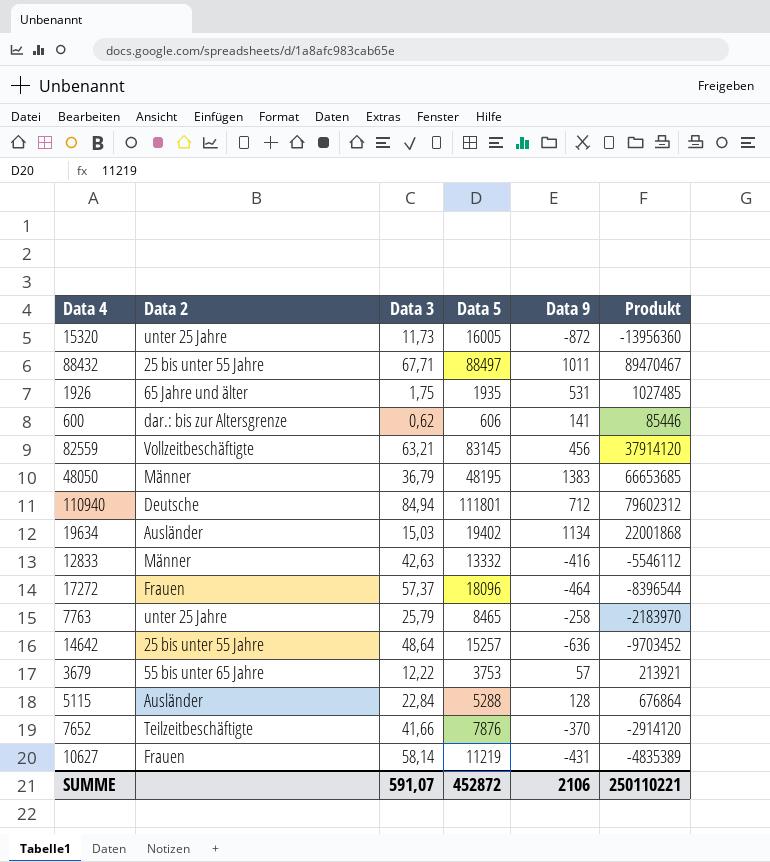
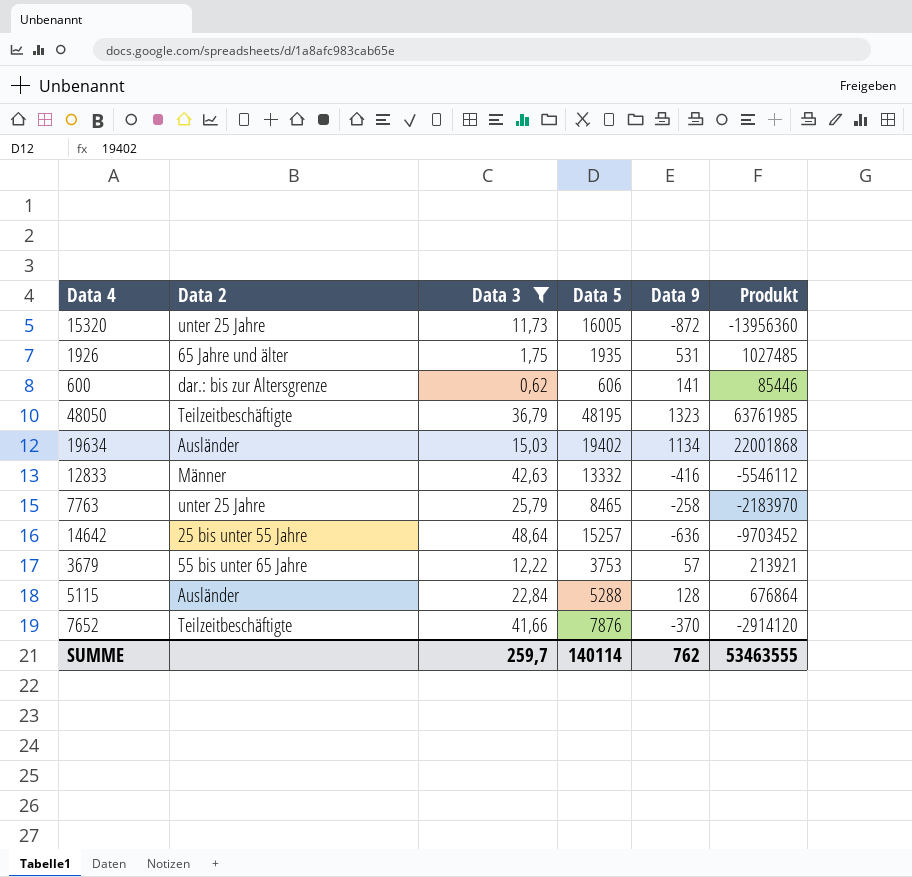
filter: none -> Data 3 <= 48,64
48050 | Data 2: Männer -> Teilzeitbeschäftigte
48050 | Data 9: 1383 -> 1323
48050 | Produkt: 66653685 -> 63761985
SUMME | Data 3: 591,07 -> 259,7
SUMME | Data 5: 452872 -> 140114
SUMME | Data 9: 2106 -> 762
SUMME | Produkt: 250110221 -> 53463555

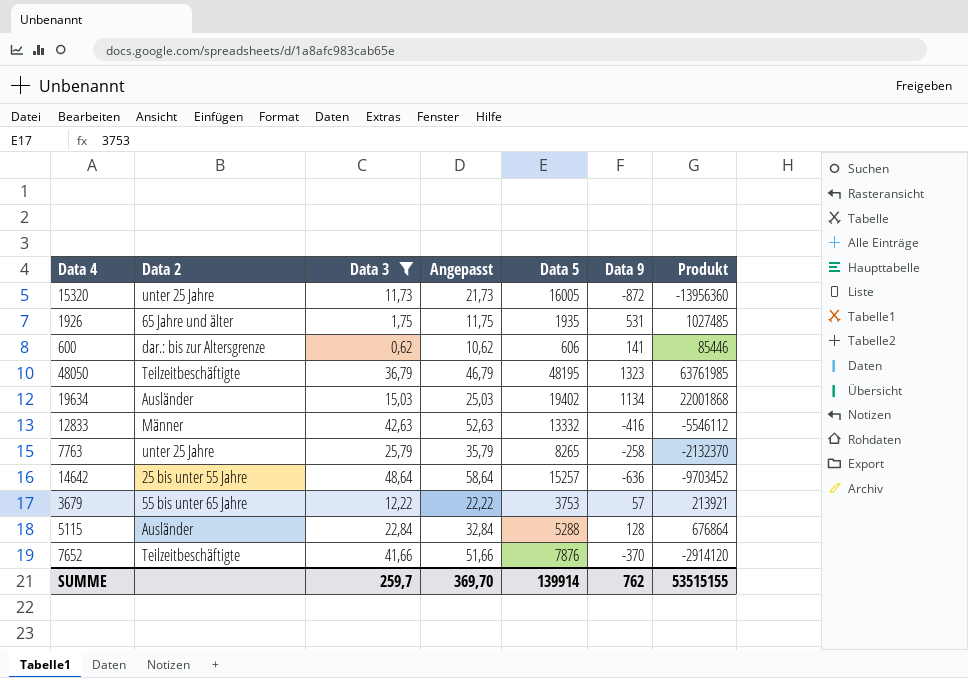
column Angepasst | formula: none -> [Data 3] + 10
7763 | Data 5: 8465 -> 8265
7763 | Produkt: -2183970 -> -2132370
SUMME | Data 5: 140114 -> 139914
SUMME | Produkt: 53463555 -> 53515155

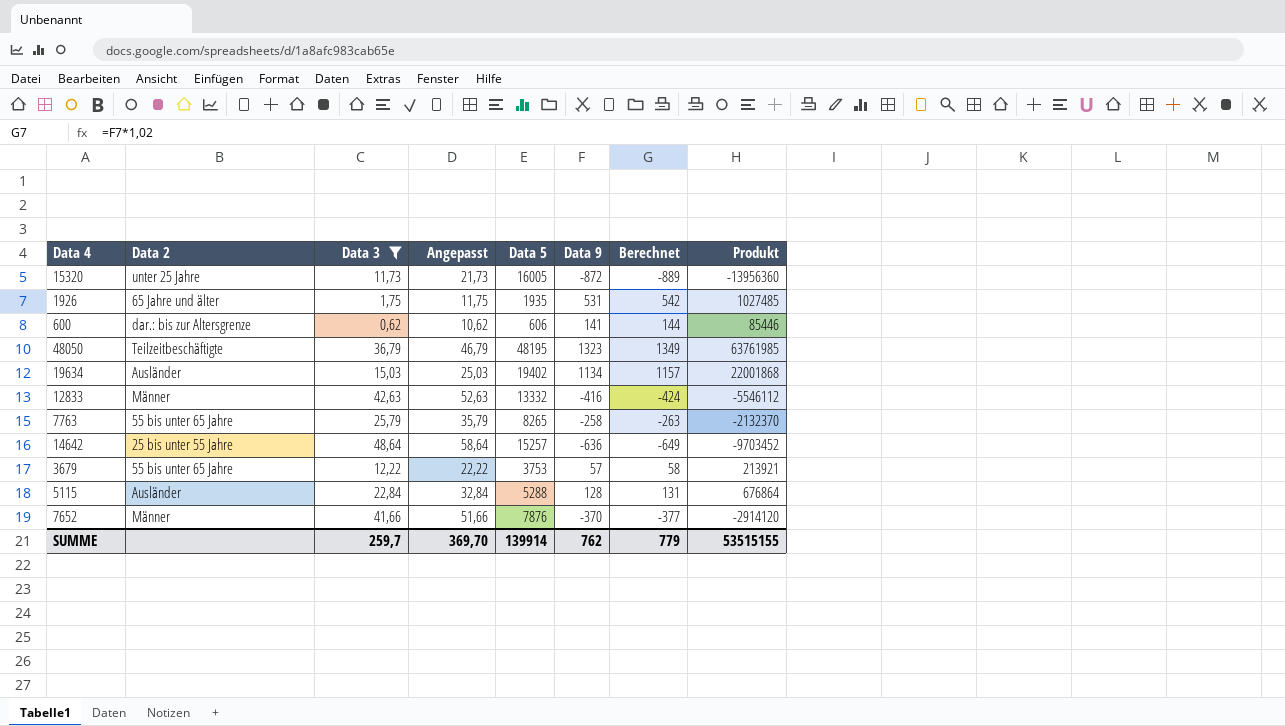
column Berechnet | formula: none -> [Data 9] * 1,02
7763 | Data 2: unter 25 Jahre -> 55 bis unter 65 Jahre
7652 | Data 2: Teilzeitbeschäftigte -> Männer

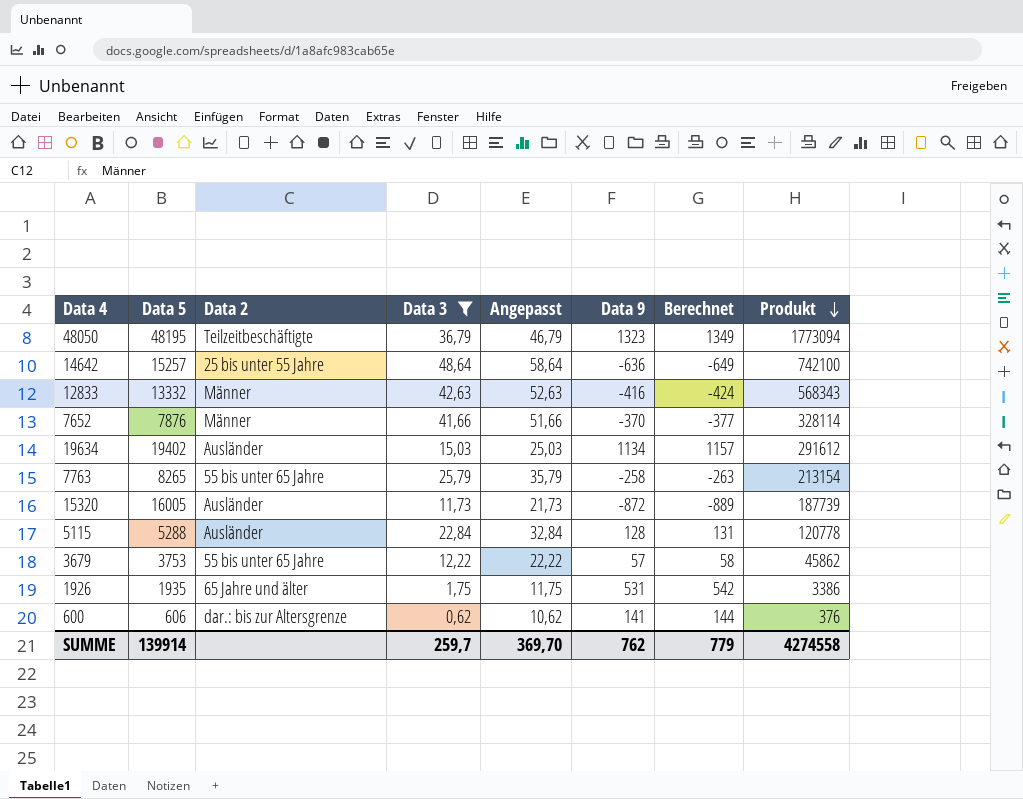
row order: none -> Produkt descending
column Data 5 | position: 5 -> 2
column Produkt | formula: [Data 5] * [Data 9] -> [Data 5] * [Data 3]
15320 | Data 2: unter 25 Jahre -> Ausländer
SUMME | Produkt: 53515155 -> 4274558

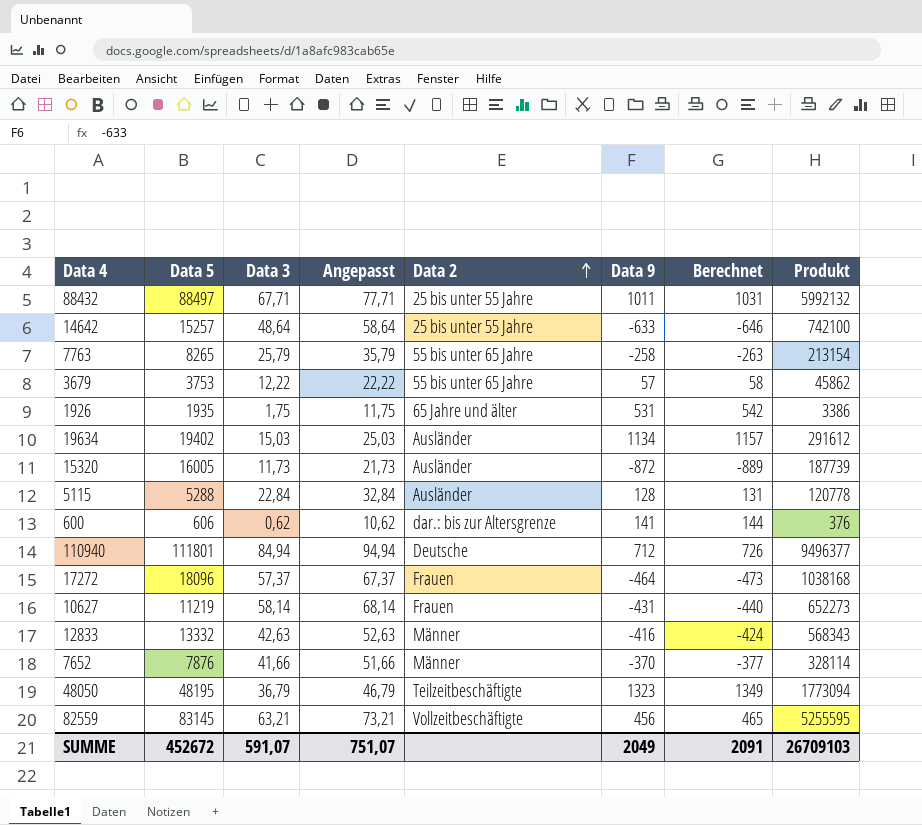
filter: Data 3 <= 48,64 -> none
row order: Produkt descending -> Data 2 ascending
column Data 2 | position: 3 -> 5
14642 | Data 9: -636 -> -633
14642 | Berechnet: -649 -> -646
SUMME | Data 5: 139914 -> 452672
SUMME | Data 3: 259,7 -> 591,07
SUMME | Angepasst: 369,70 -> 751,07
SUMME | Data 9: 762 -> 2049
SUMME | Berechnet: 779 -> 2091
SUMME | Produkt: 4274558 -> 26709103

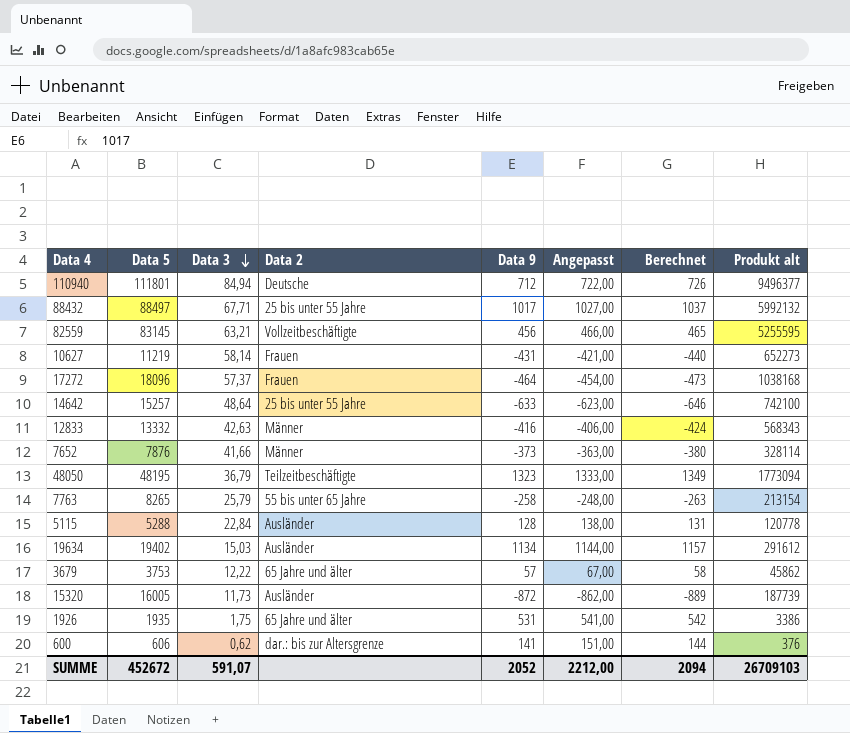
row order: Data 2 ascending -> Data 3 descending
column Angepasst | formula: [Data 3] + 10 -> [Data 9] + 10
column Angepasst | position: 4 -> 6
column name: Produkt -> Produkt alt
88432 | Data 9: 1011 -> 1017
88432 | Berechnet: 1031 -> 1037
7652 | Data 9: -370 -> -373
7652 | Berechnet: -377 -> -380
3679 | Data 2: 55 bis unter 65 Jahre -> 65 Jahre und älter
SUMME | Data 9: 2049 -> 2052
SUMME | Angepasst: 751,07 -> 2212,00
SUMME | Berechnet: 2091 -> 2094

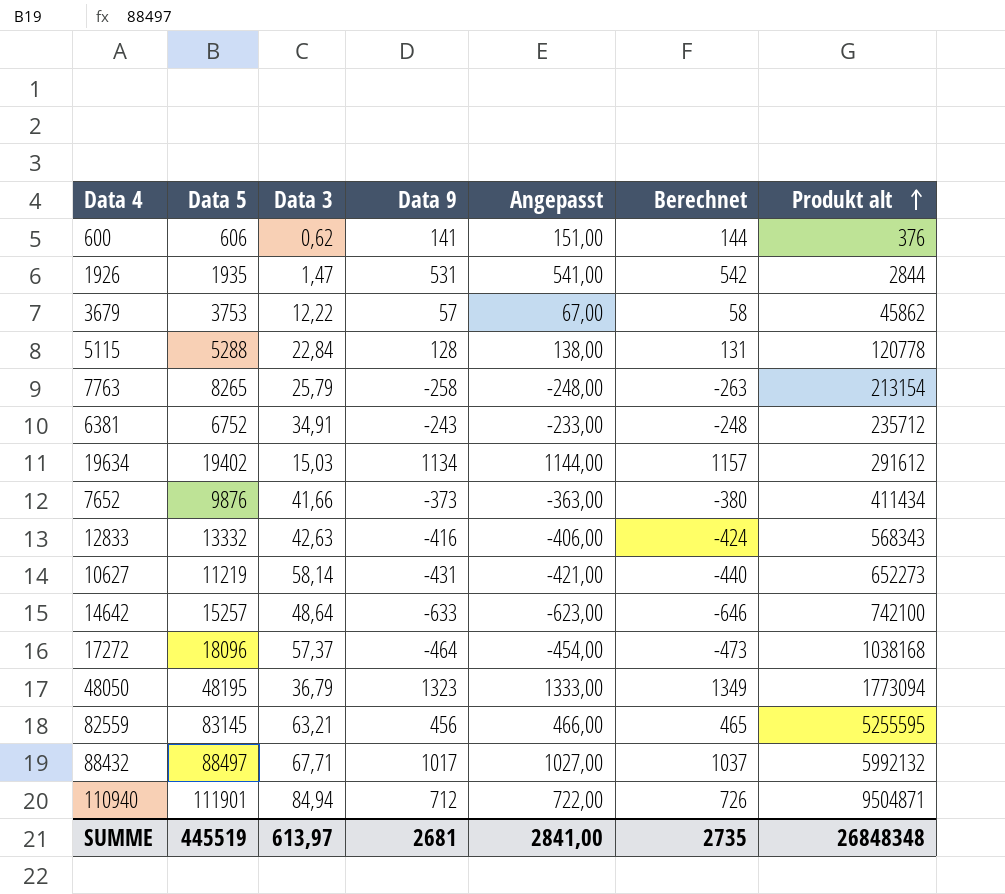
row order: Data 3 descending -> Produkt alt ascending
column Data 2 | position: 4 -> none
row 15320: 16005 | 11,73 | Ausländer | -872 | -862,00 | -889 | 187739 -> none
1926 | Data 3: 1,75 -> 1,47
1926 | Produkt alt: 3386 -> 2844
row 6381: none -> 6752 | 34,91 | -243 | -233,00 | -248 | 235712
7652 | Data 5: 7876 -> 9876
7652 | Produkt alt: 328114 -> 411434
110940 | Data 5: 111801 -> 111901
110940 | Produkt alt: 9496377 -> 9504871
SUMME | Data 5: 452672 -> 445519
SUMME | Data 3: 591,07 -> 613,97
SUMME | Data 9: 2052 -> 2681
SUMME | Angepasst: 2212,00 -> 2841,00
SUMME | Berechnet: 2094 -> 2735
SUMME | Produkt alt: 26709103 -> 26848348

